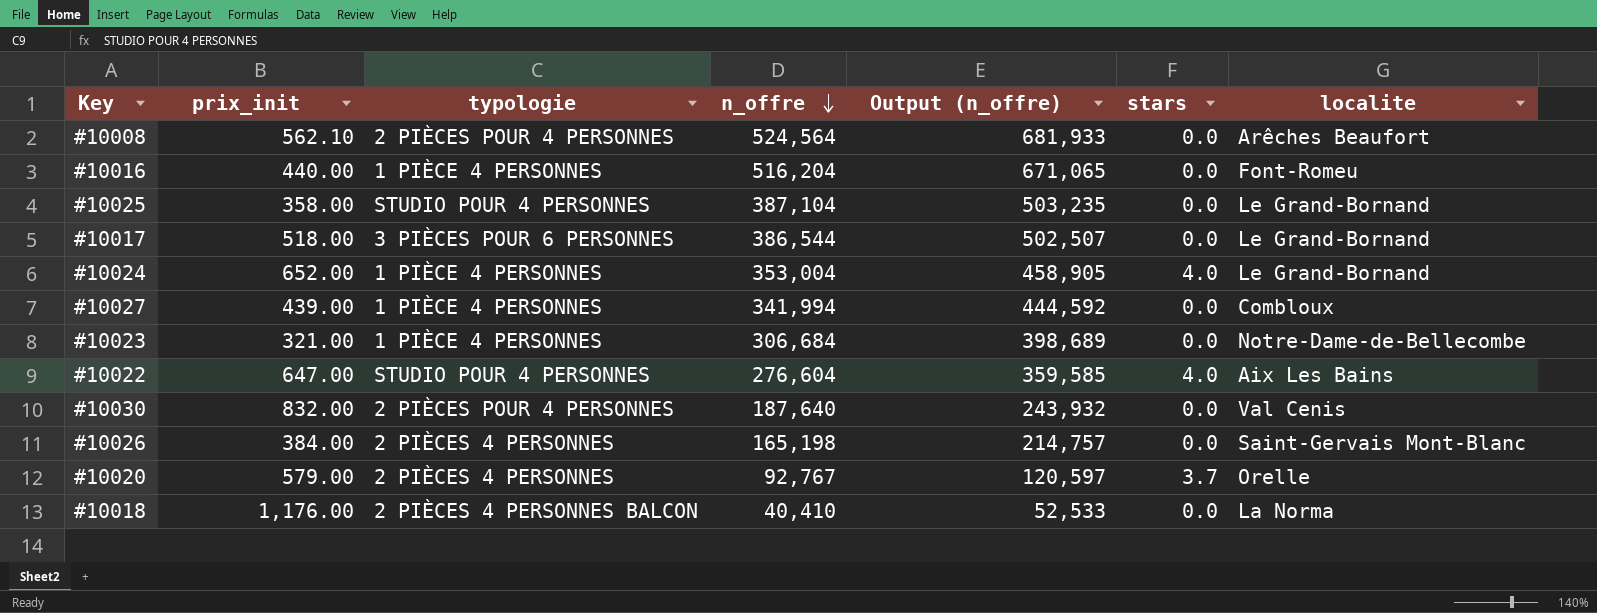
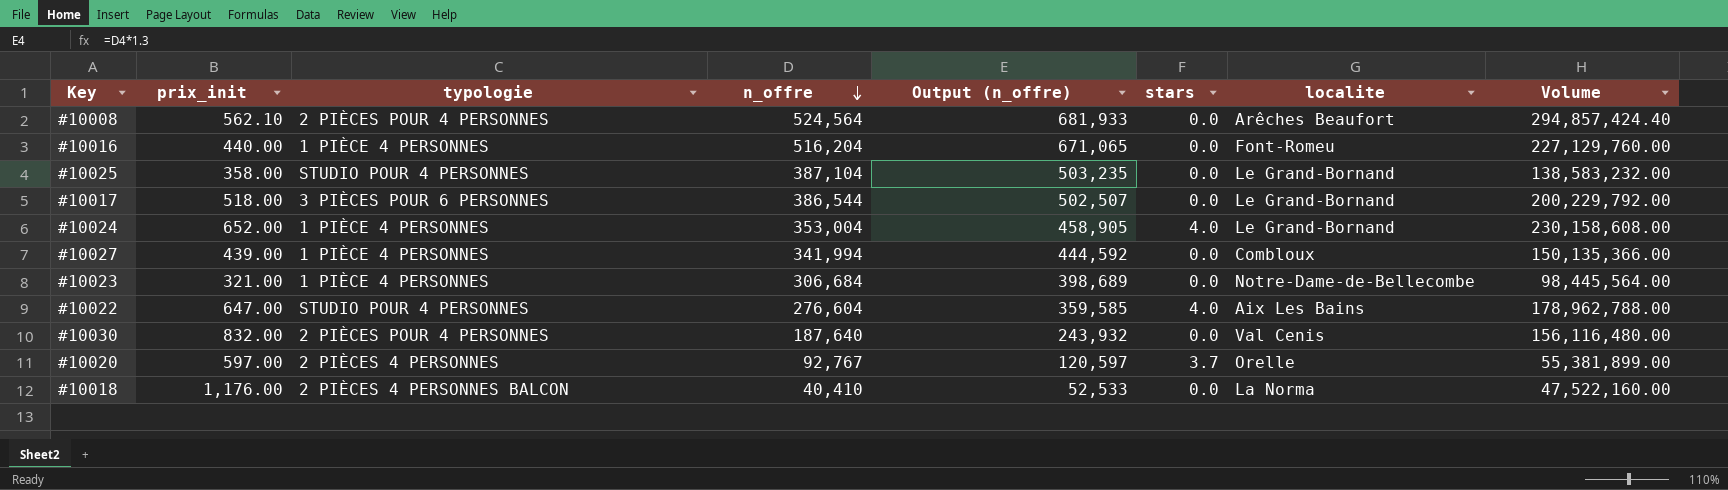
column Volume | formula: none -> [prix_init] * [n_offre]
row #10026: 384.00 | 2 PIÈCES 4 PERSONNES | 165,198 | 214,757 | 0.0 | Saint-Gervais Mont-Blanc -> none
#10020 | prix_init: 579.00 -> 597.00

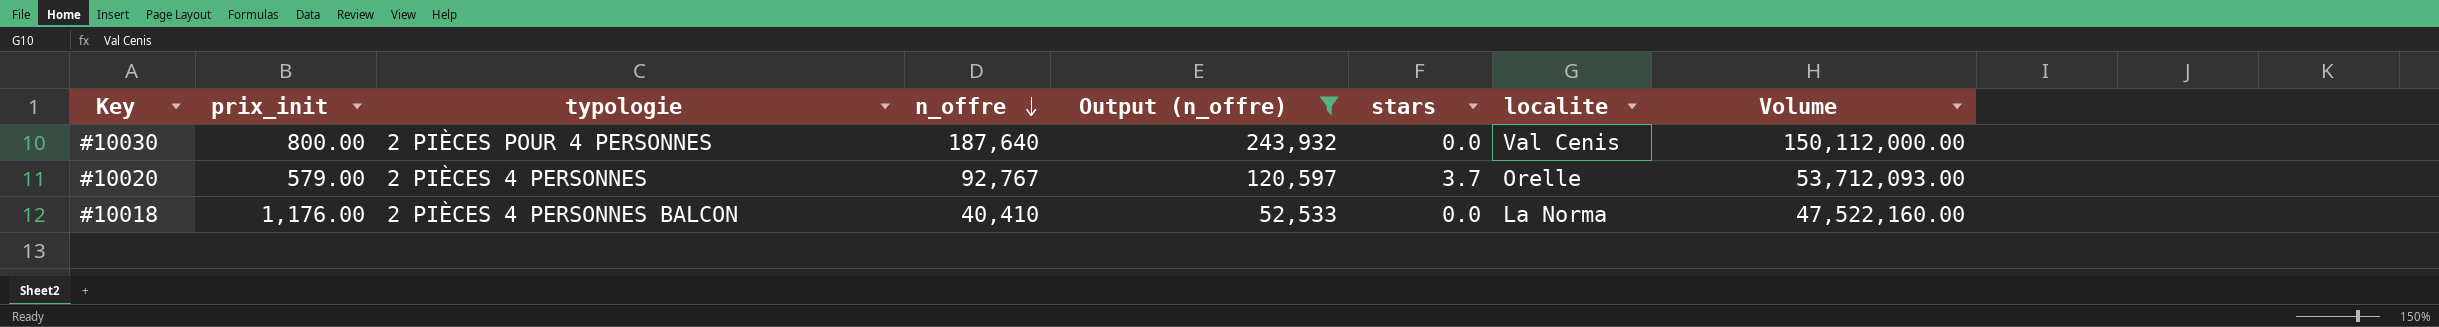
filter: none -> Output (n_offre) <= 243,932
#10030 | prix_init: 832.00 -> 800.00
#10030 | Volume: 156,116,480.00 -> 150,112,000.00
#10020 | prix_init: 597.00 -> 579.00
#10020 | Volume: 55,381,899.00 -> 53,712,093.00

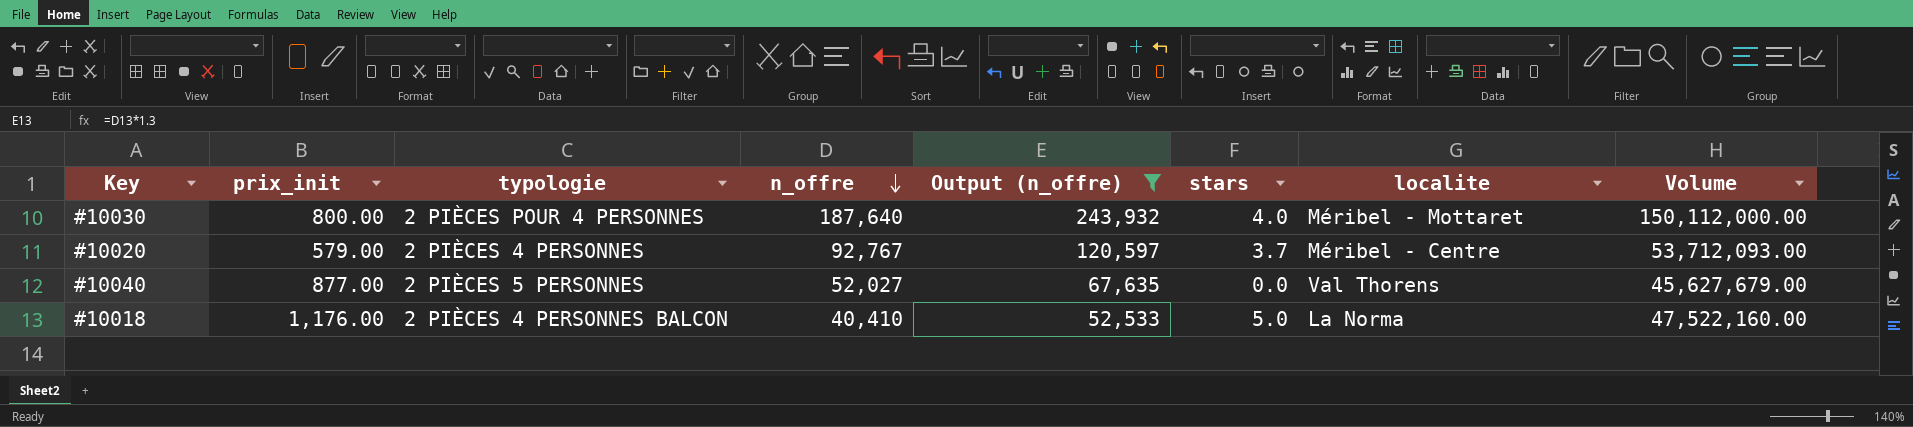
#10030 | stars: 0.0 -> 4.0
#10030 | localite: Val Cenis -> Méribel - Mottaret
#10020 | localite: Orelle -> Méribel - Centre
row #10040: none -> 877.00 | 2 PIÈCES 5 PERSONNES | 52,027 | 67,635 | 0.0 | Val Thorens | 45,627,679.00
#10018 | stars: 0.0 -> 5.0

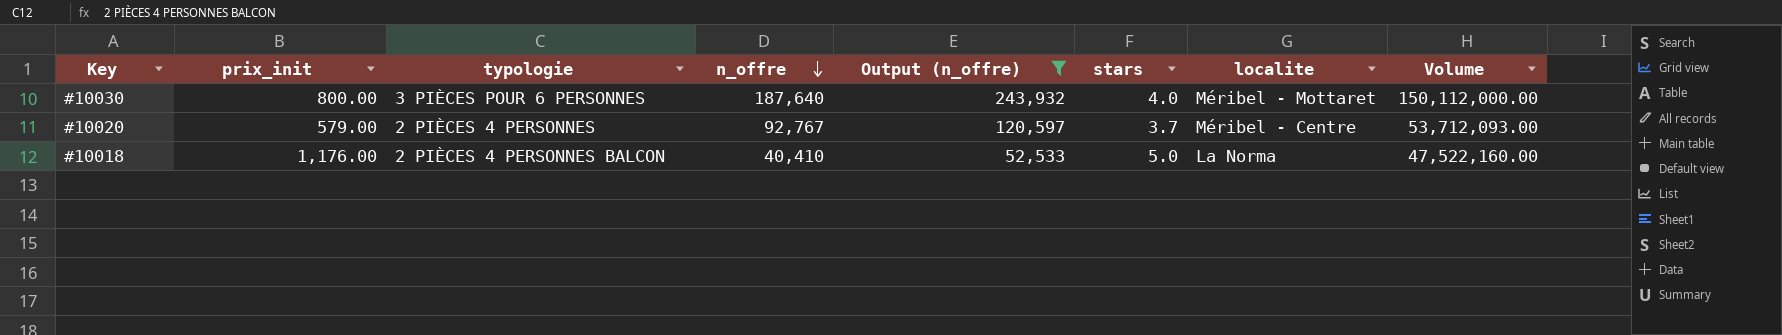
row #10040: 877.00 | 2 PIÈCES 5 PERSONNES | 52,027 | 67,635 | 0.0 | Val Thorens | 45,627,679.00 -> none
#10030 | typologie: 2 PIÈCES POUR 4 PERSONNES -> 3 PIÈCES POUR 6 PERSONNES

